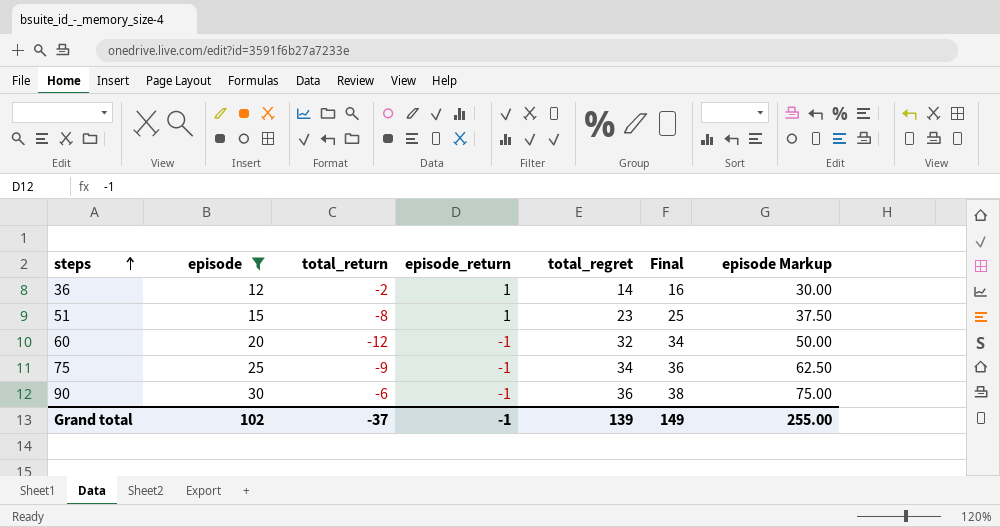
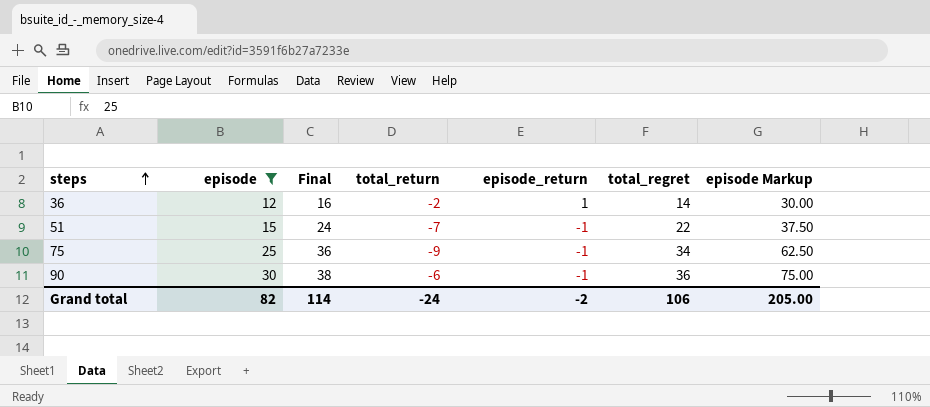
column Final | position: 6 -> 3
row 60: 20 | -12 | -1 | 32 | 34 | 50.00 -> none
51 | Final: 25 -> 24
51 | total_return: -8 -> -7
51 | episode_return: 1 -> -1
51 | total_regret: 23 -> 22
Grand total | episode: 102 -> 82
Grand total | Final: 149 -> 114
Grand total | total_return: -37 -> -24
Grand total | episode_return: -1 -> -2
Grand total | total_regret: 139 -> 106
Grand total | episode Markup: 255.00 -> 205.00

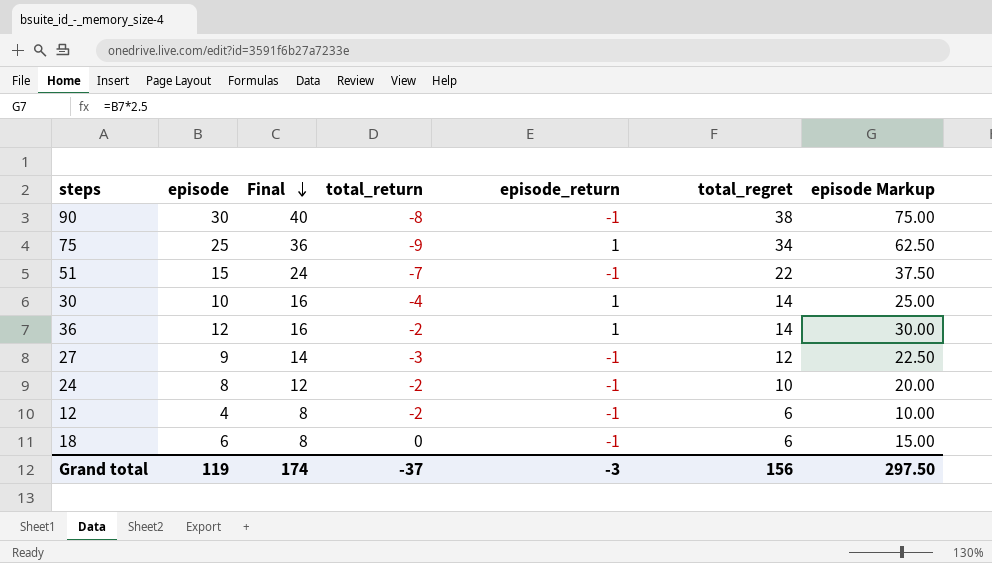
filter: episode >= 12 -> none
row order: steps ascending -> Final descending
90 | Final: 38 -> 40
90 | total_return: -6 -> -8
90 | total_regret: 36 -> 38
75 | episode_return: -1 -> 1
Grand total | episode: 82 -> 119
Grand total | Final: 114 -> 174
Grand total | total_return: -24 -> -37
Grand total | episode_return: -2 -> -3
Grand total | total_regret: 106 -> 156
Grand total | episode Markup: 205.00 -> 297.50

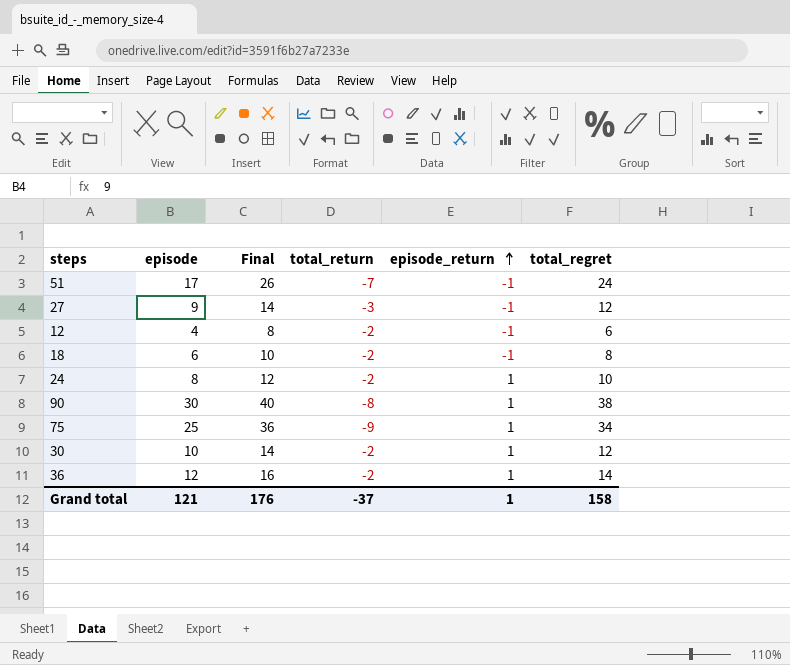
row order: Final descending -> episode_return ascending
column episode Markup | formula: [episode] * 2.5 -> none
51 | episode: 15 -> 17
51 | Final: 24 -> 26
51 | total_regret: 22 -> 24
18 | Final: 8 -> 10
18 | total_return: 0 -> -2
18 | total_regret: 6 -> 8
24 | episode_return: -1 -> 1
90 | episode_return: -1 -> 1
30 | Final: 16 -> 14
30 | total_return: -4 -> -2
30 | total_regret: 14 -> 12
Grand total | episode: 119 -> 121
Grand total | Final: 174 -> 176
Grand total | episode_return: -3 -> 1
Grand total | total_regret: 156 -> 158

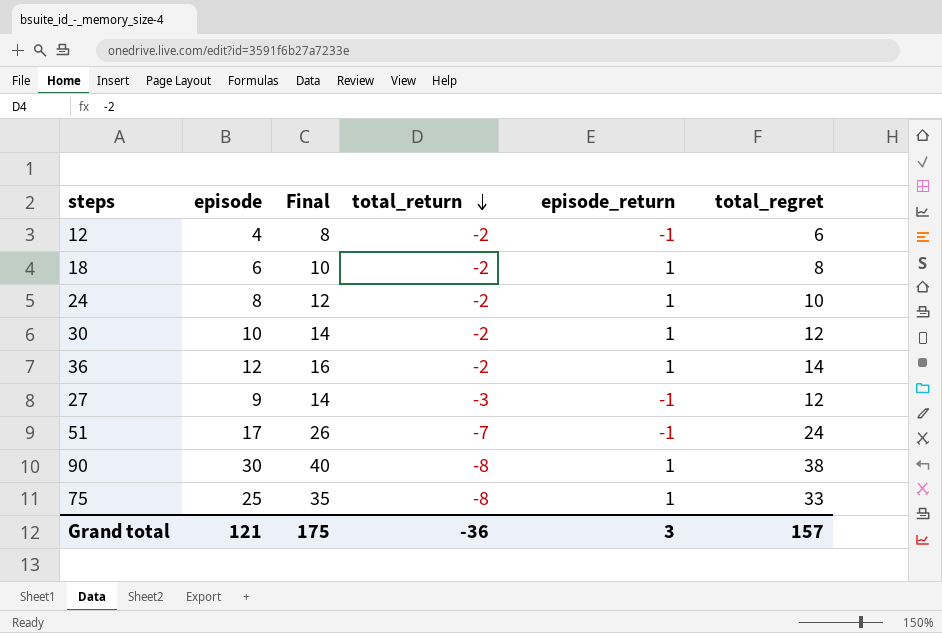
row order: episode_return ascending -> total_return descending
18 | episode_return: -1 -> 1
75 | Final: 36 -> 35
75 | total_return: -9 -> -8
75 | total_regret: 34 -> 33
Grand total | Final: 176 -> 175
Grand total | total_return: -37 -> -36
Grand total | episode_return: 1 -> 3
Grand total | total_regret: 158 -> 157

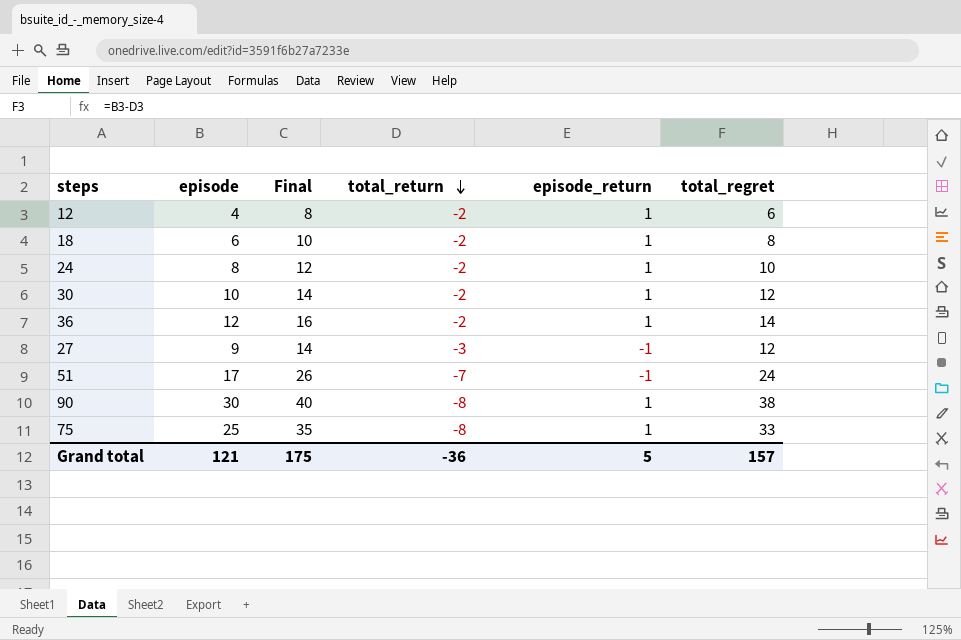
12 | episode_return: -1 -> 1
Grand total | episode_return: 3 -> 5

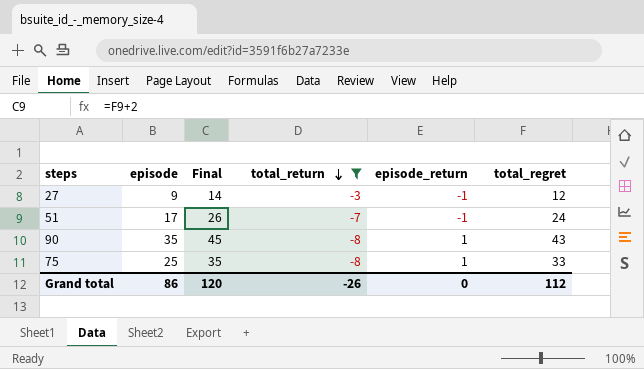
filter: none -> total_return != -2
90 | episode: 30 -> 35
90 | Final: 40 -> 45
90 | total_regret: 38 -> 43
Grand total | episode: 121 -> 86
Grand total | Final: 175 -> 120
Grand total | total_return: -36 -> -26
Grand total | episode_return: 5 -> 0
Grand total | total_regret: 157 -> 112

